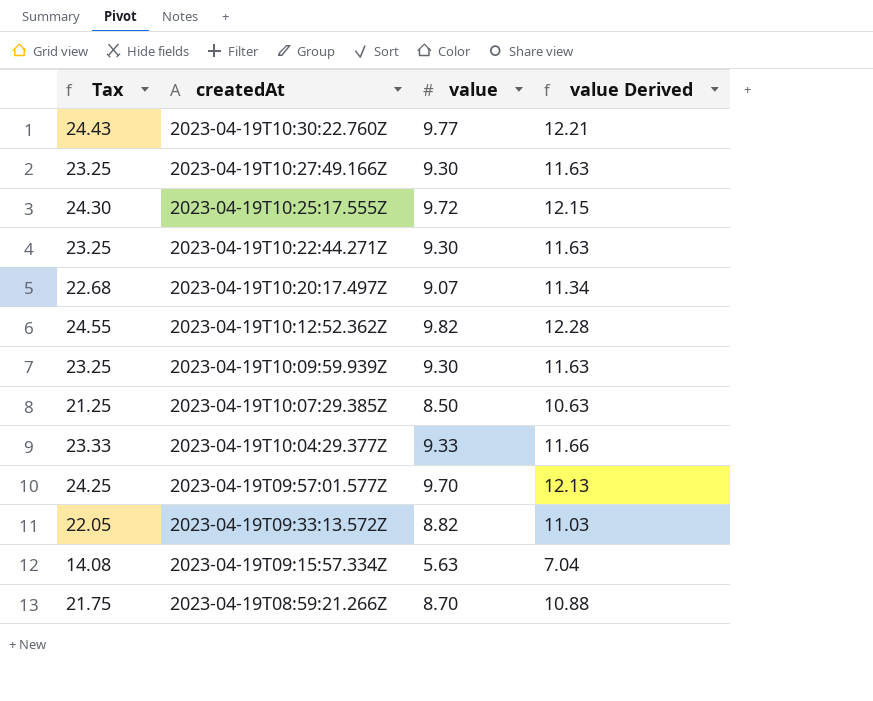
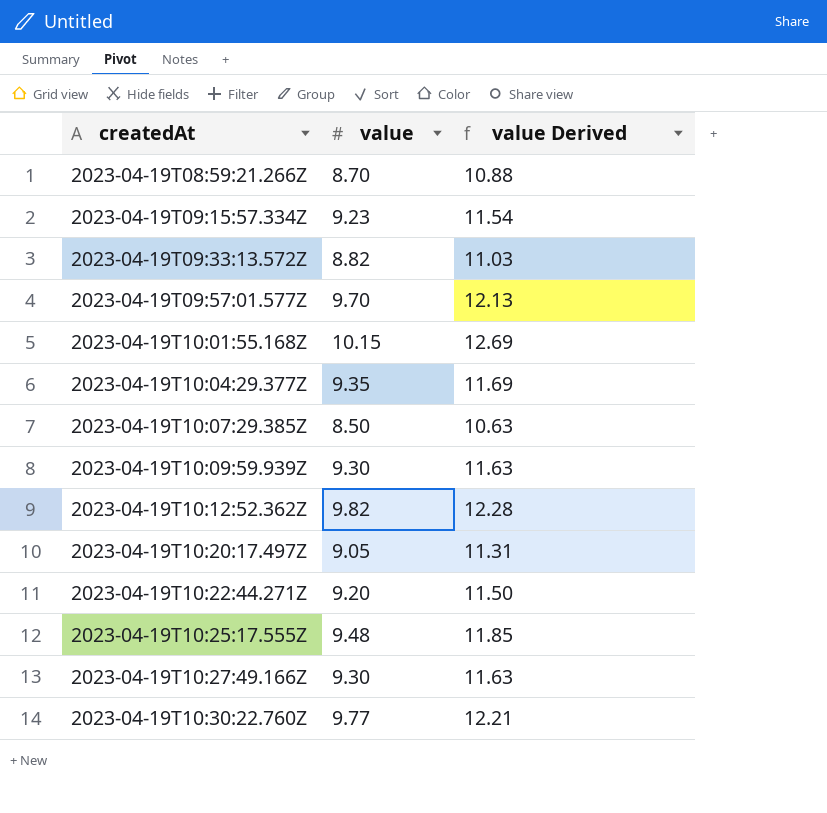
row order: createdAt descending -> createdAt ascending
column Tax | formula: [value] * 2.5 -> none
2023-04-19T09:15:57.334Z | value: 5.63 -> 9.23
2023-04-19T09:15:57.334Z | value Derived: 7.04 -> 11.54
row 2023-04-19T10:01:55.168Z: none -> 10.15 | 12.69
2023-04-19T10:04:29.377Z | value: 9.33 -> 9.35
2023-04-19T10:04:29.377Z | value Derived: 11.66 -> 11.69
2023-04-19T10:20:17.497Z | value: 9.07 -> 9.05
2023-04-19T10:20:17.497Z | value Derived: 11.34 -> 11.31
2023-04-19T10:22:44.271Z | value: 9.30 -> 9.20
2023-04-19T10:22:44.271Z | value Derived: 11.63 -> 11.50
2023-04-19T10:25:17.555Z | value: 9.72 -> 9.48
2023-04-19T10:25:17.555Z | value Derived: 12.15 -> 11.85

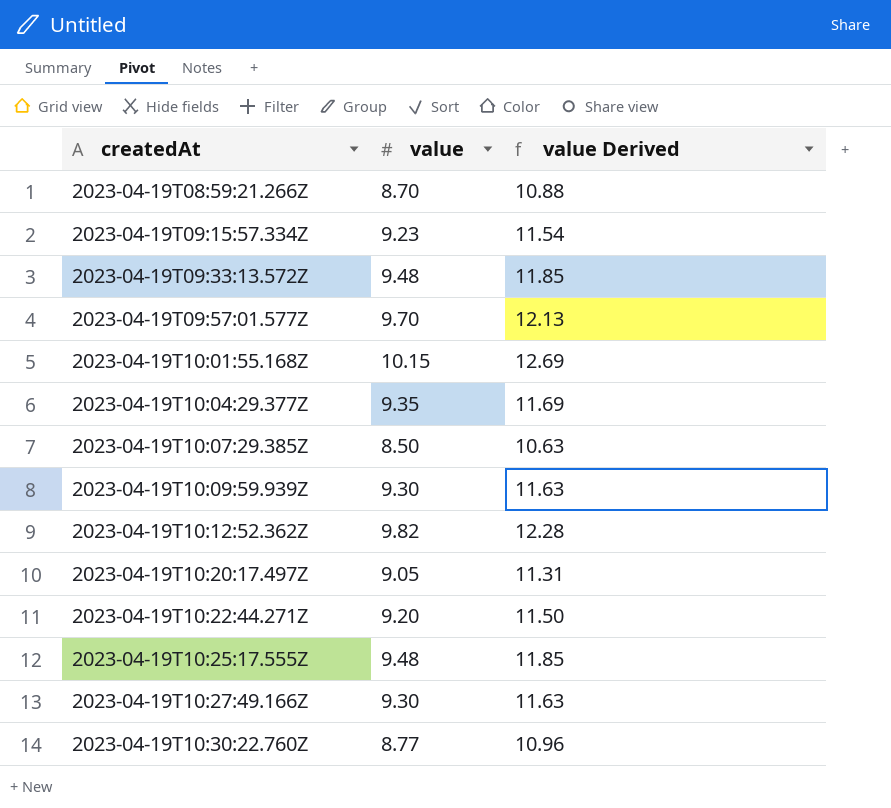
2023-04-19T09:33:13.572Z | value: 8.82 -> 9.48
2023-04-19T09:33:13.572Z | value Derived: 11.03 -> 11.85
2023-04-19T10:30:22.760Z | value: 9.77 -> 8.77
2023-04-19T10:30:22.760Z | value Derived: 12.21 -> 10.96

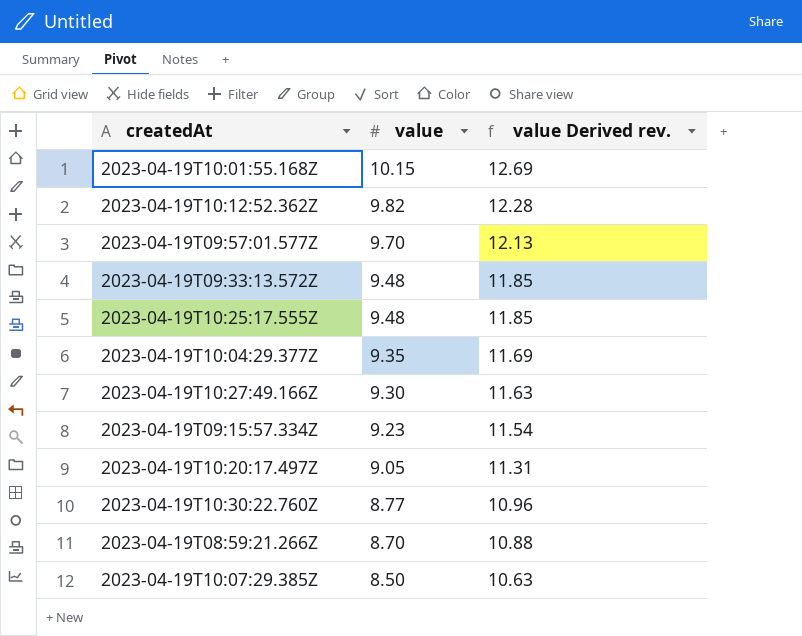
row order: createdAt ascending -> value descending
column name: value Derived -> value Derived rev.
row 2023-04-19T10:09:59.939Z: 9.30 | 11.63 -> none
row 2023-04-19T10:22:44.271Z: 9.20 | 11.50 -> none

